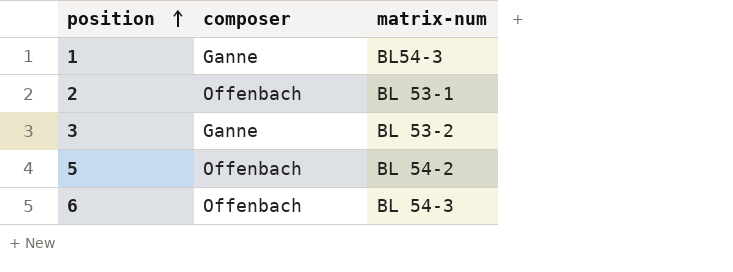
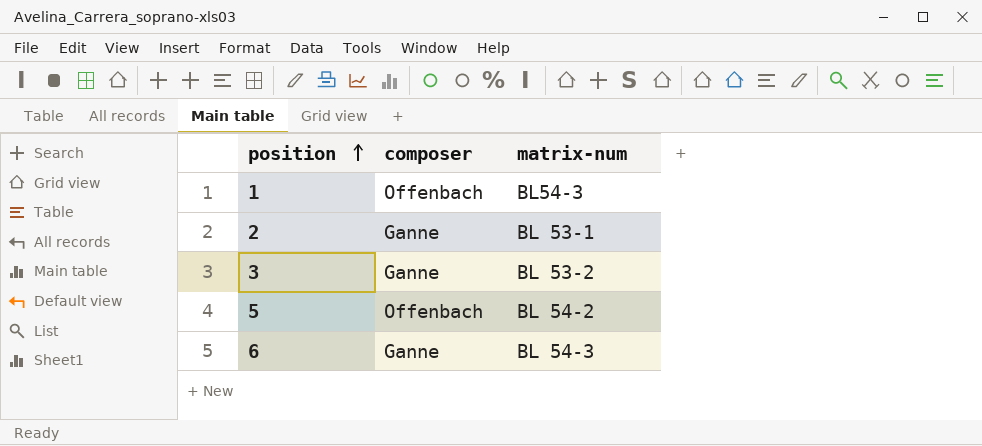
1 | composer: Ganne -> Offenbach
2 | composer: Offenbach -> Ganne
6 | composer: Offenbach -> Ganne

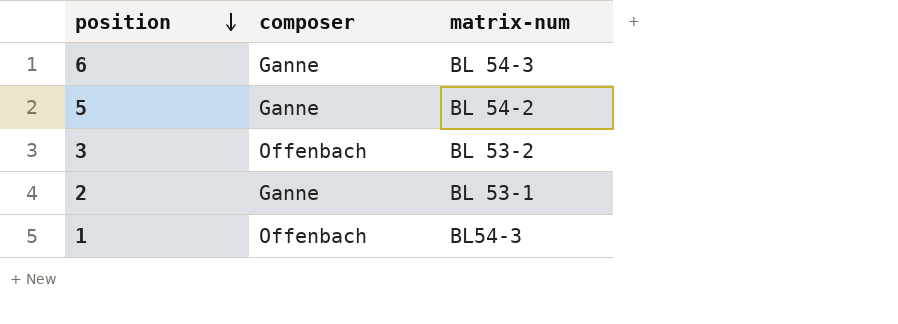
row order: position ascending -> position descending
5 | composer: Offenbach -> Ganne
3 | composer: Ganne -> Offenbach

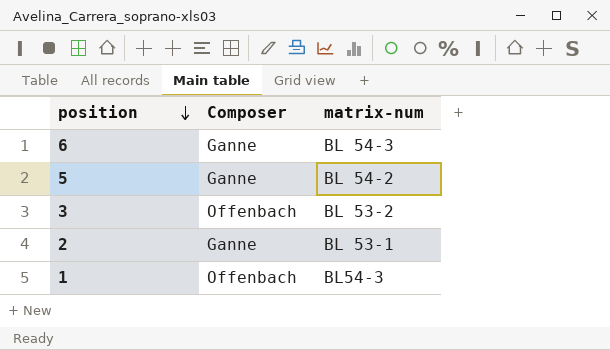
column name: composer -> Composer

